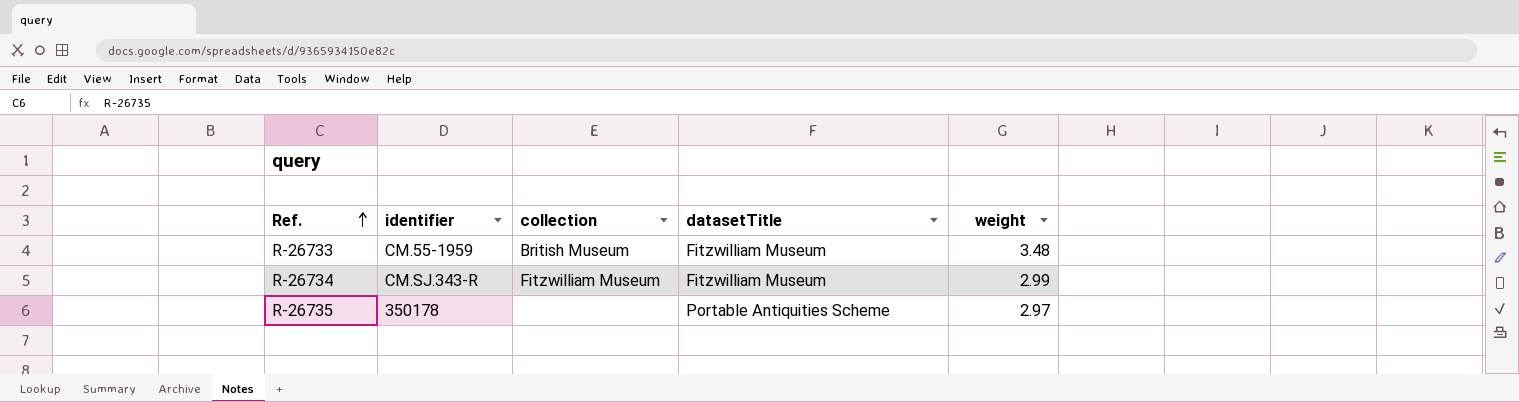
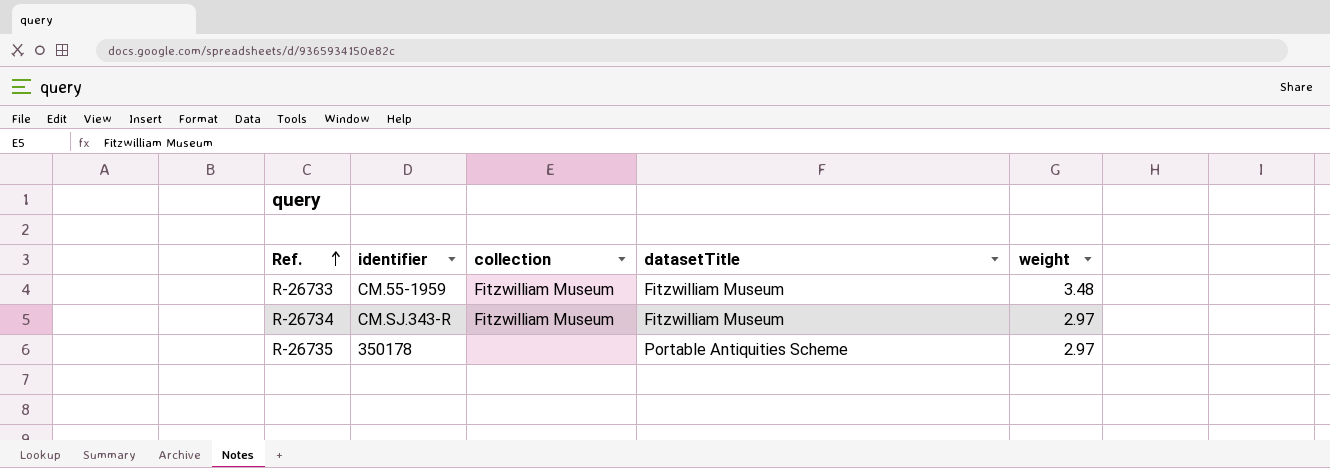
R-26733 | collection: British Museum -> Fitzwilliam Museum
R-26734 | weight: 2.99 -> 2.97

